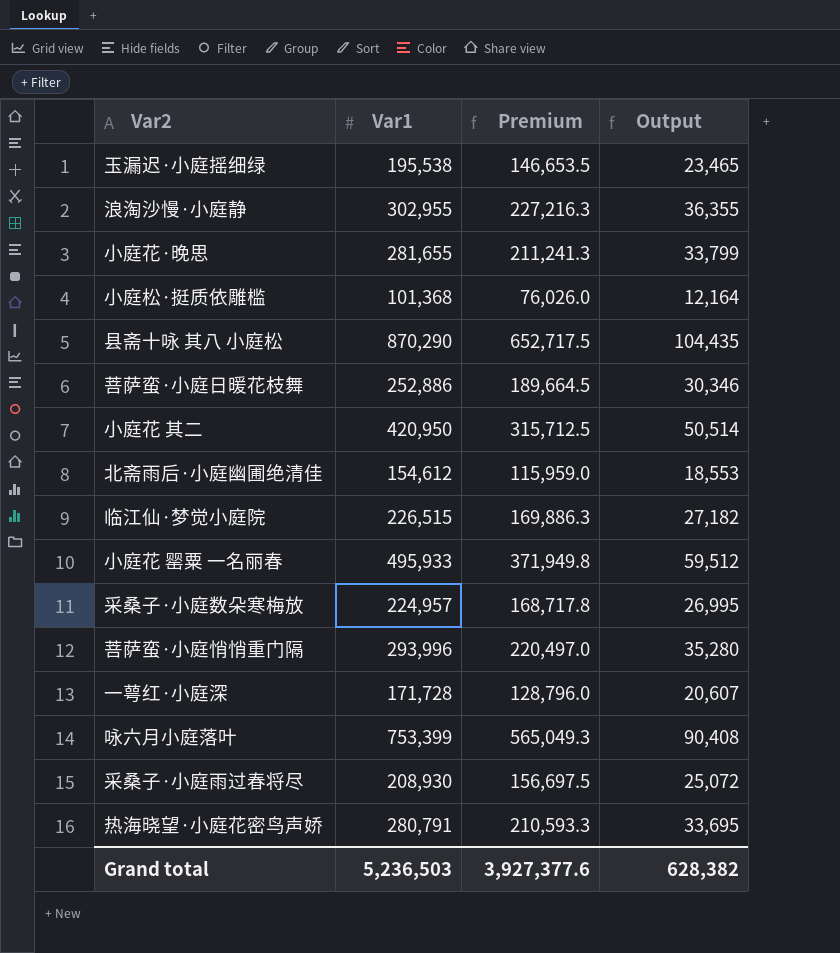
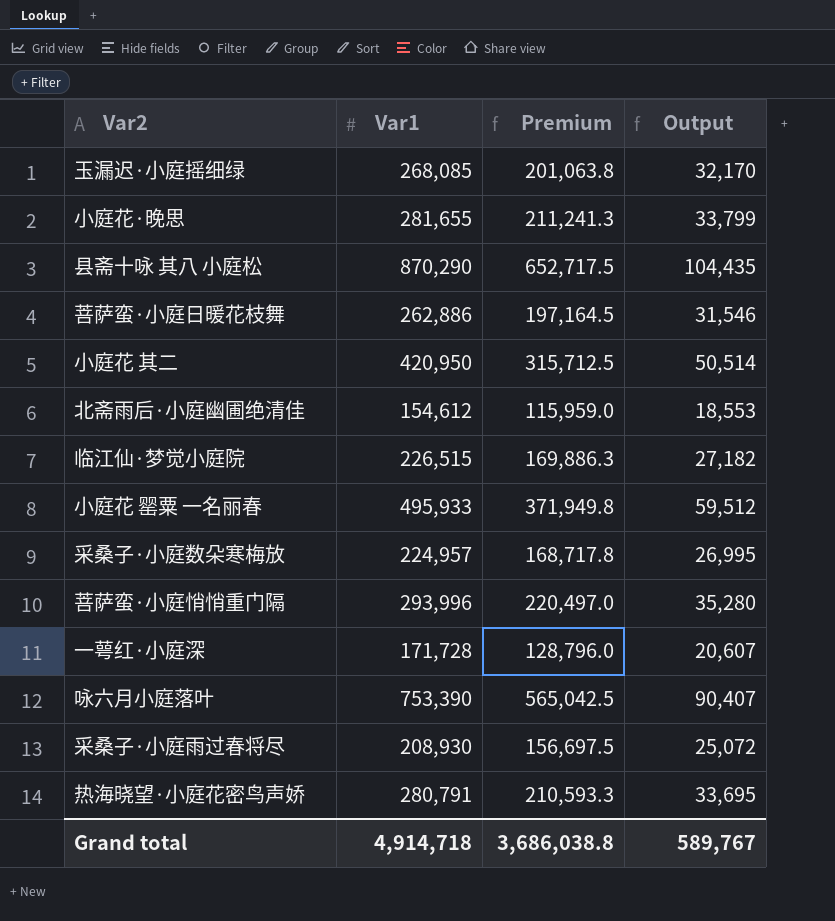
row 浪淘沙慢·小庭静: 302,955 | 227,216.3 | 36,355 -> none
row 小庭松·挺质依雕槛: 101,368 | 76,026.0 | 12,164 -> none
玉漏迟·小庭摇细绿 | Var1: 195,538 -> 268,085
玉漏迟·小庭摇细绿 | Premium: 146,653.5 -> 201,063.8
玉漏迟·小庭摇细绿 | Output: 23,465 -> 32,170
菩萨蛮·小庭日暖花枝舞 | Var1: 252,886 -> 262,886
菩萨蛮·小庭日暖花枝舞 | Premium: 189,664.5 -> 197,164.5
菩萨蛮·小庭日暖花枝舞 | Output: 30,346 -> 31,546
咏六月小庭落叶 | Var1: 753,399 -> 753,390
咏六月小庭落叶 | Premium: 565,049.3 -> 565,042.5
咏六月小庭落叶 | Output: 90,408 -> 90,407
Grand total | Var1: 5,236,503 -> 4,914,718
Grand total | Premium: 3,927,377.6 -> 3,686,038.8
Grand total | Output: 628,382 -> 589,767

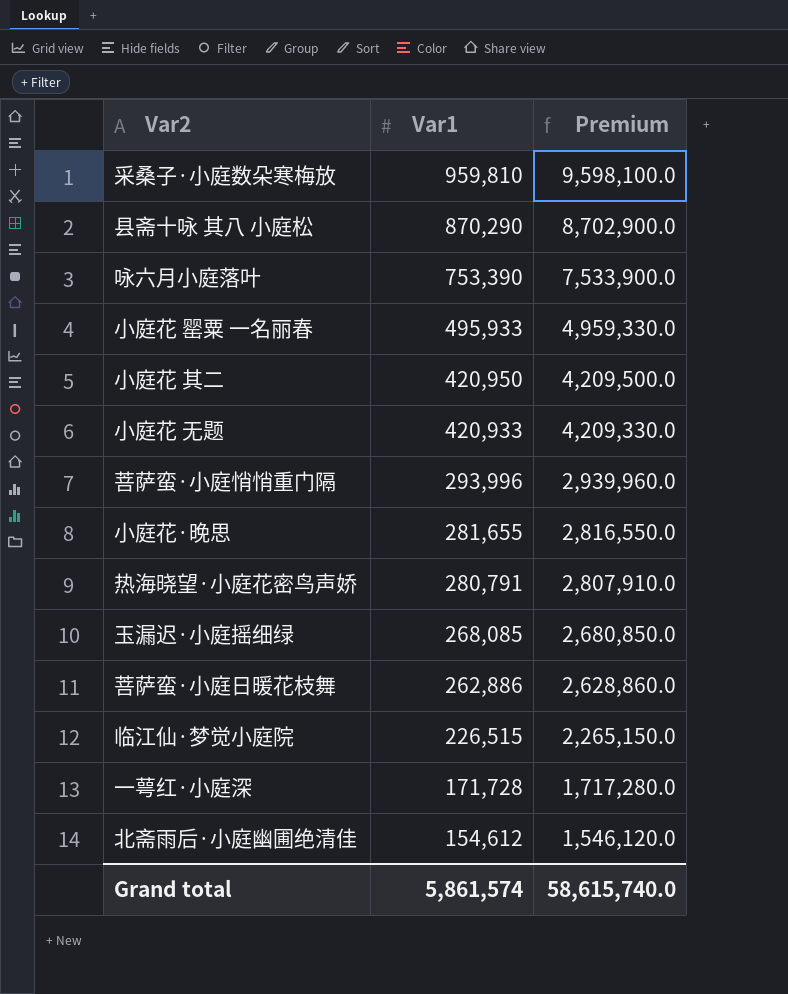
row order: none -> Var1 descending
column Output | formula: [Var1] * 0.12 -> none
column Premium | formula: [Var1] * 0.75 -> [Var1] * 10
row 采桑子·小庭雨过春将尽: 208,930 | 156,697.5 | 25,072 -> none
采桑子·小庭数朵寒梅放 | Var1: 224,957 -> 959,810
row 小庭花 无题: none -> 420,933 | 4,209,330.0
Grand total | Var1: 4,914,718 -> 5,861,574
Grand total | Premium: 3,686,038.8 -> 58,615,740.0

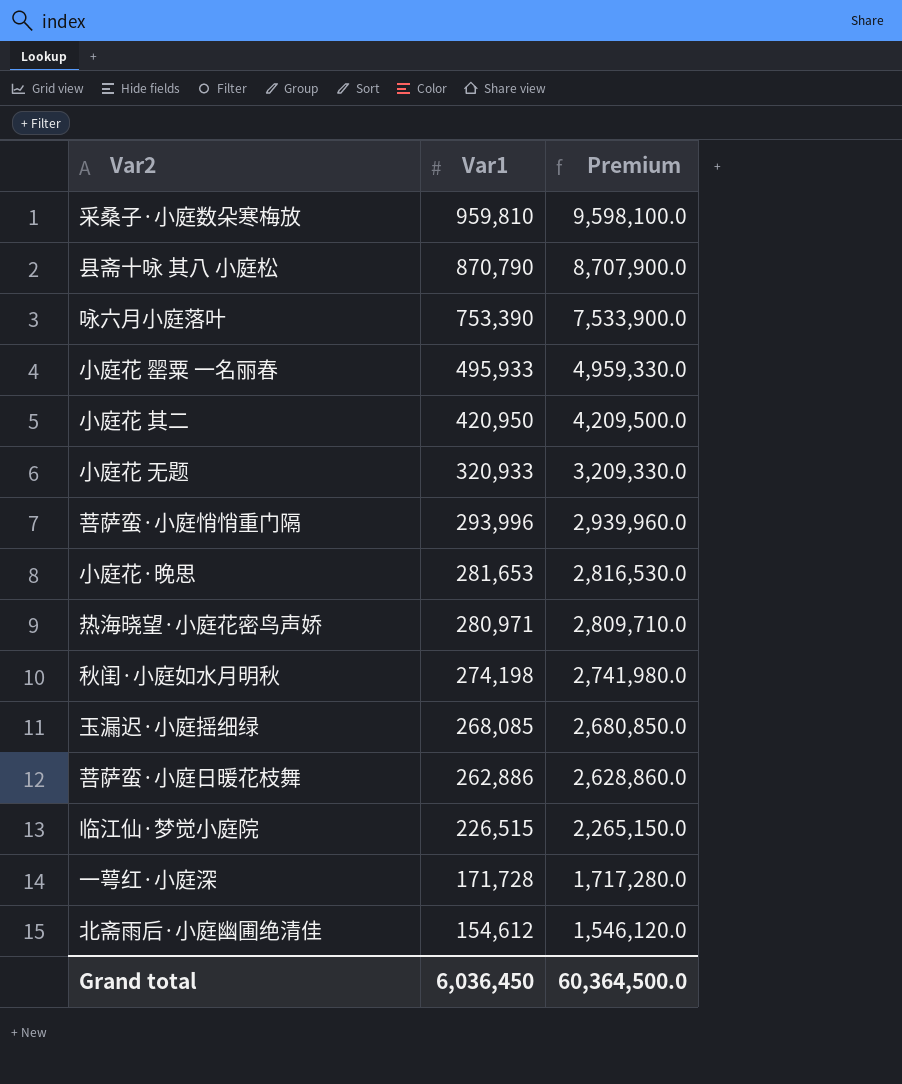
县斋十咏 其八 小庭松 | Var1: 870,290 -> 870,790
县斋十咏 其八 小庭松 | Premium: 8,702,900.0 -> 8,707,900.0
小庭花 无题 | Var1: 420,933 -> 320,933
小庭花 无题 | Premium: 4,209,330.0 -> 3,209,330.0
小庭花·晚思 | Var1: 281,655 -> 281,653
小庭花·晚思 | Premium: 2,816,550.0 -> 2,816,530.0
热海晓望·小庭花密鸟声娇 | Var1: 280,791 -> 280,971
热海晓望·小庭花密鸟声娇 | Premium: 2,807,910.0 -> 2,809,710.0
row 秋闺·小庭如水月明秋: none -> 274,198 | 2,741,980.0
Grand total | Var1: 5,861,574 -> 6,036,450
Grand total | Premium: 58,615,740.0 -> 60,364,500.0

